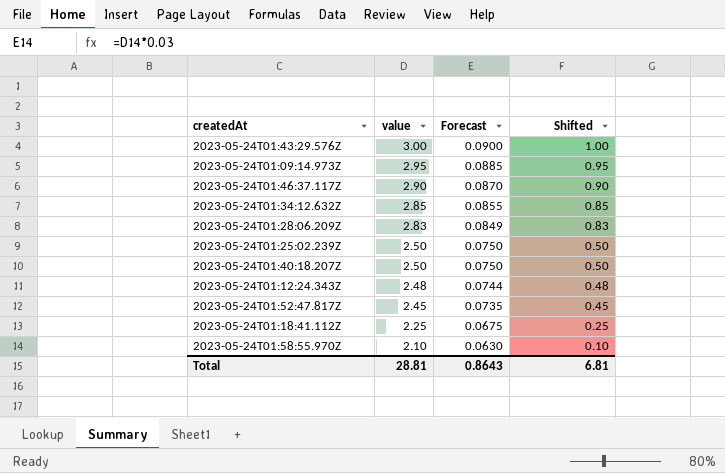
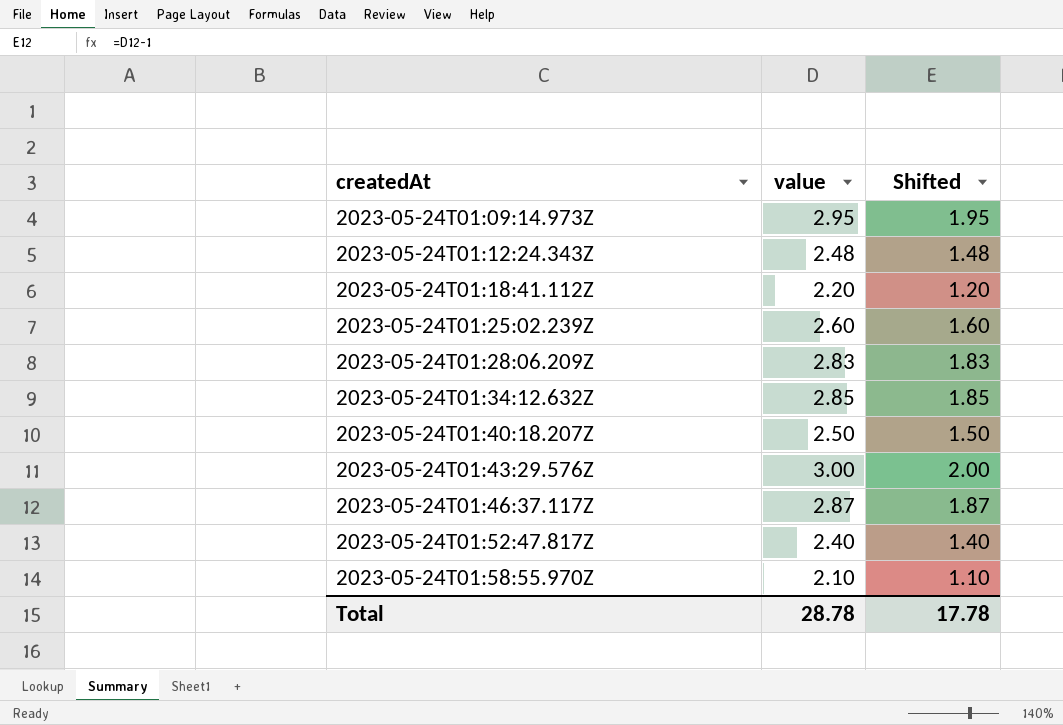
row order: value descending -> createdAt ascending
column Forecast | formula: [value] * 0.03 -> none
column Shifted | formula: [value] - 2 -> [value] - 1
2023-05-24T01:18:41.112Z | value: 2.25 -> 2.20
2023-05-24T01:25:02.239Z | value: 2.50 -> 2.60
2023-05-24T01:46:37.117Z | value: 2.90 -> 2.87
2023-05-24T01:52:47.817Z | value: 2.45 -> 2.40
Total | value: 28.81 -> 28.78
Total | Shifted: 6.81 -> 17.78

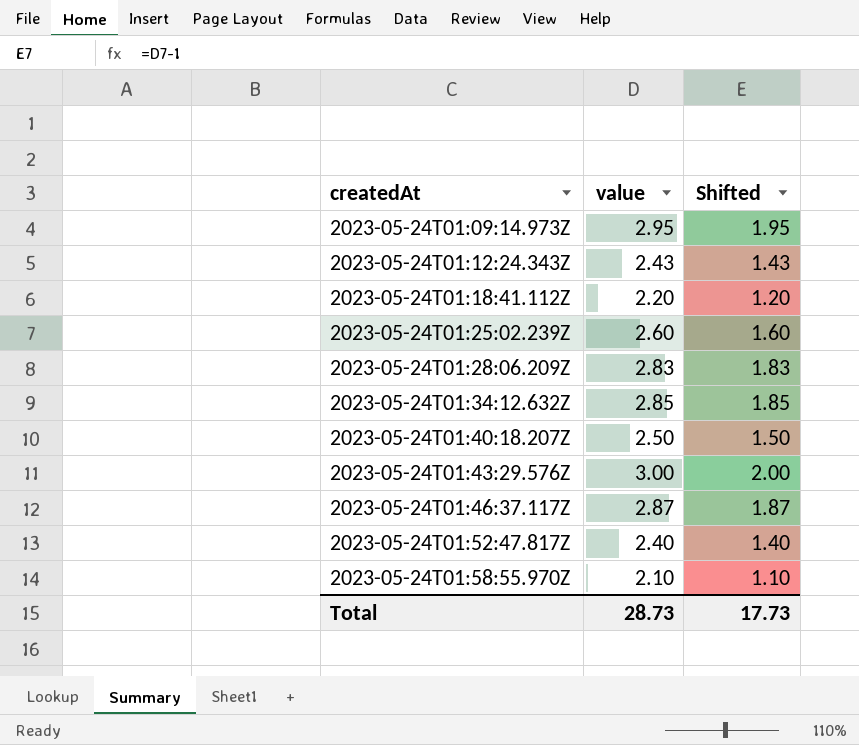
2023-05-24T01:12:24.343Z | value: 2.48 -> 2.43
2023-05-24T01:12:24.343Z | Shifted: 1.48 -> 1.43
Total | value: 28.78 -> 28.73
Total | Shifted: 17.78 -> 17.73

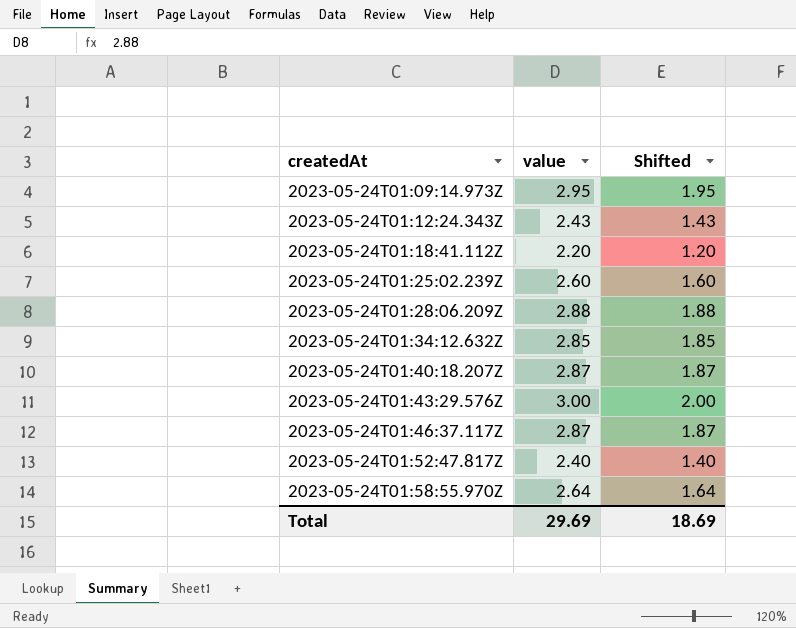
2023-05-24T01:28:06.209Z | value: 2.83 -> 2.88
2023-05-24T01:28:06.209Z | Shifted: 1.83 -> 1.88
2023-05-24T01:40:18.207Z | value: 2.50 -> 2.87
2023-05-24T01:40:18.207Z | Shifted: 1.50 -> 1.87
2023-05-24T01:58:55.970Z | value: 2.10 -> 2.64
2023-05-24T01:58:55.970Z | Shifted: 1.10 -> 1.64
Total | value: 28.73 -> 29.69
Total | Shifted: 17.73 -> 18.69

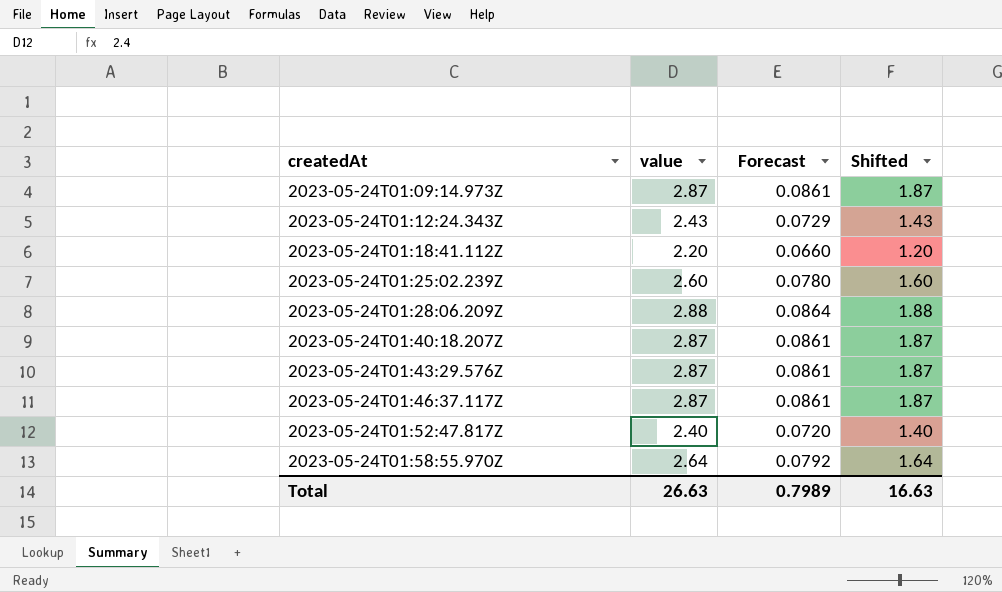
column Forecast | formula: none -> [value] * 0.03
row 2023-05-24T01:34:12.632Z: 2.85 | 1.85 -> none
2023-05-24T01:09:14.973Z | value: 2.95 -> 2.87
2023-05-24T01:09:14.973Z | Shifted: 1.95 -> 1.87
2023-05-24T01:43:29.576Z | value: 3.00 -> 2.87
2023-05-24T01:43:29.576Z | Shifted: 2.00 -> 1.87
Total | value: 29.69 -> 26.63
Total | Shifted: 18.69 -> 16.63

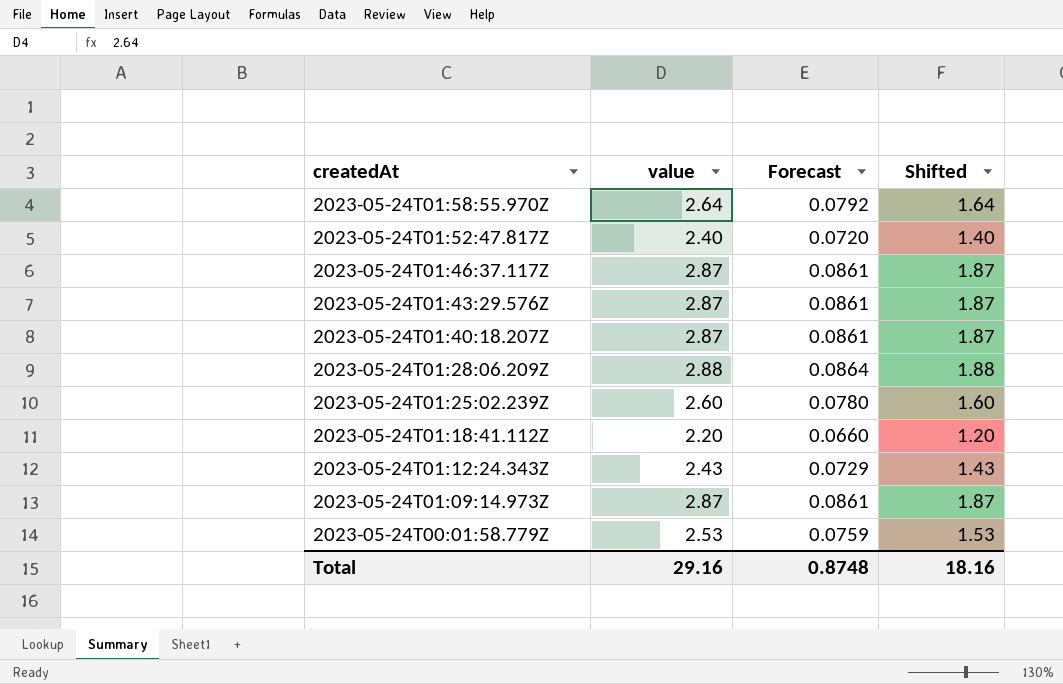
row order: createdAt ascending -> createdAt descending
row 2023-05-24T00:01:58.779Z: none -> 2.53 | 0.0759 | 1.53
Total | value: 26.63 -> 29.16
Total | Forecast: 0.7989 -> 0.8748
Total | Shifted: 16.63 -> 18.16

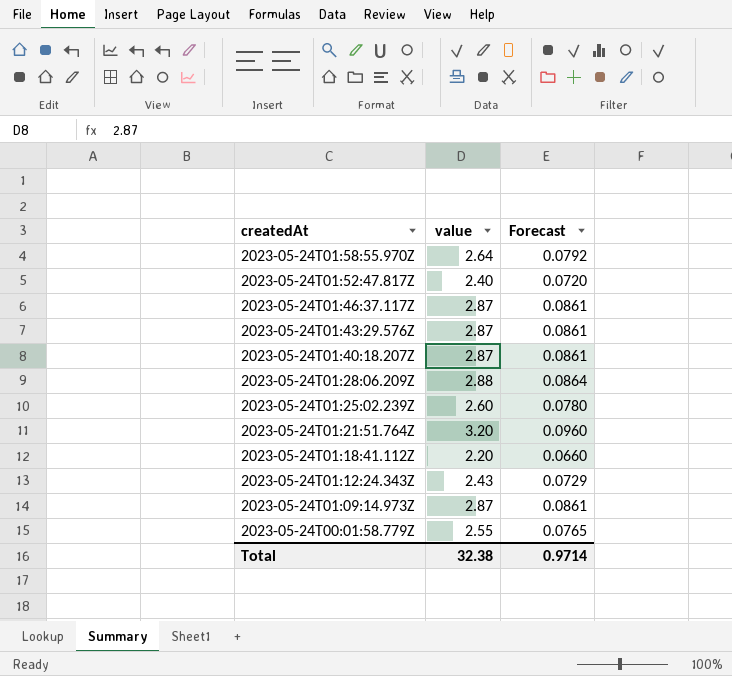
column Shifted | formula: [value] - 1 -> none
row 2023-05-24T01:21:51.764Z: none -> 3.20 | 0.0960
2023-05-24T00:01:58.779Z | value: 2.53 -> 2.55
2023-05-24T00:01:58.779Z | Forecast: 0.0759 -> 0.0765
Total | value: 29.16 -> 32.38
Total | Forecast: 0.8748 -> 0.9714

